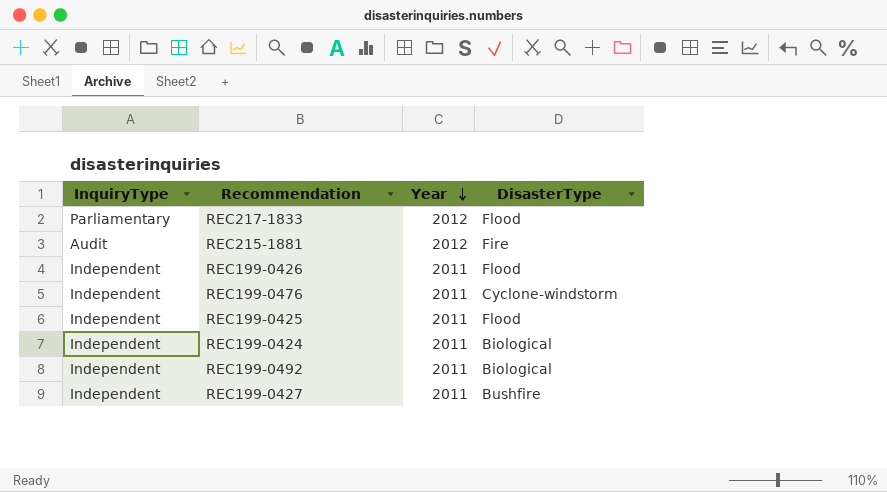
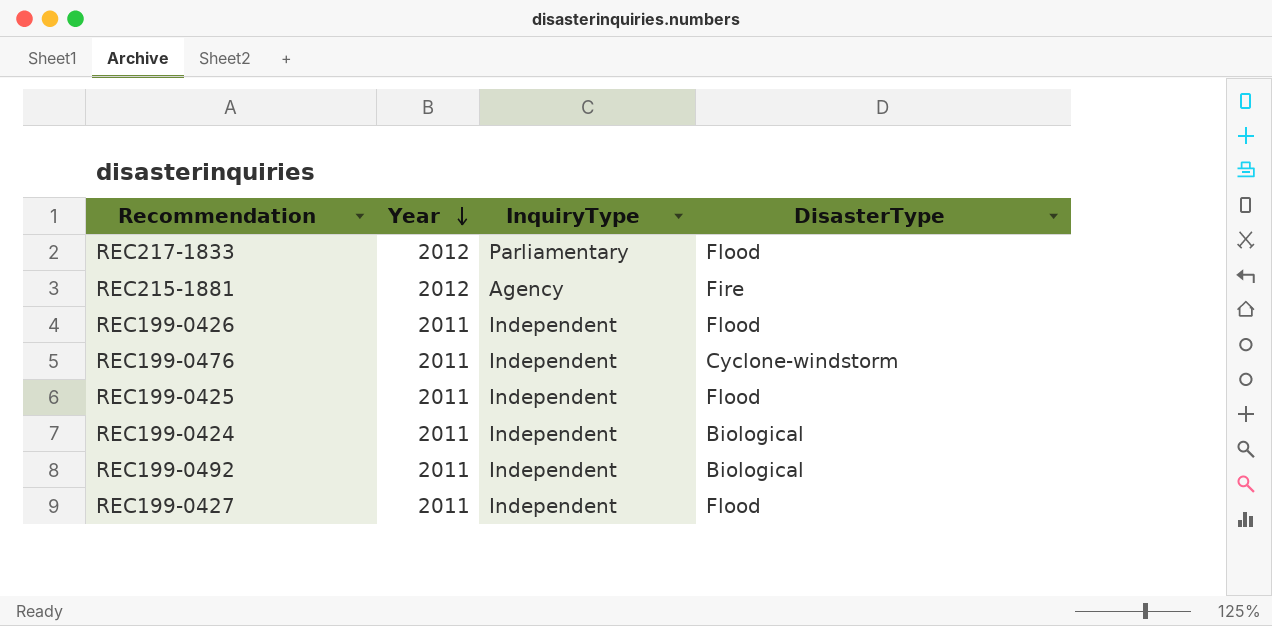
column InquiryType | position: 1 -> 3
REC215-1881 | InquiryType: Audit -> Agency
REC199-0427 | DisasterType: Bushfire -> Flood

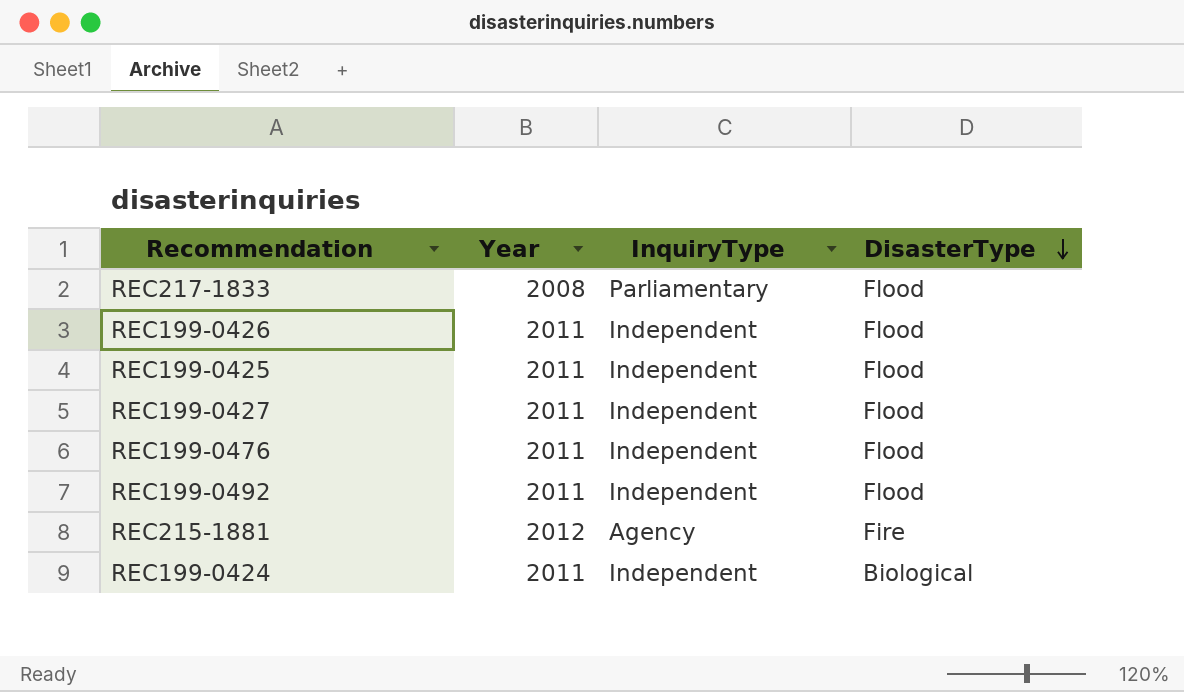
row order: Year descending -> DisasterType descending
REC217-1833 | Year: 2012 -> 2008
REC199-0476 | DisasterType: Cyclone-windstorm -> Flood
REC199-0492 | DisasterType: Biological -> Flood

